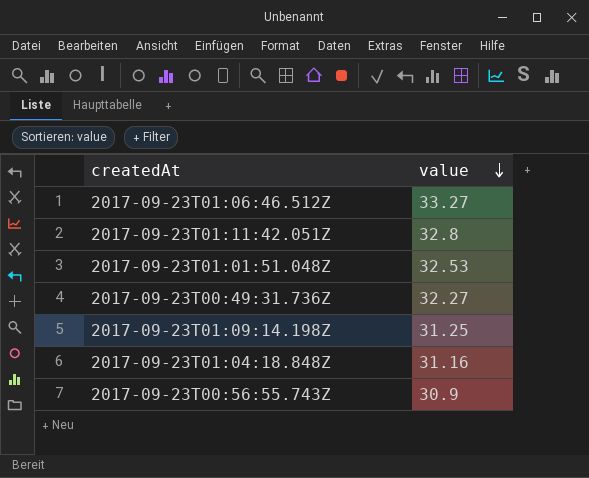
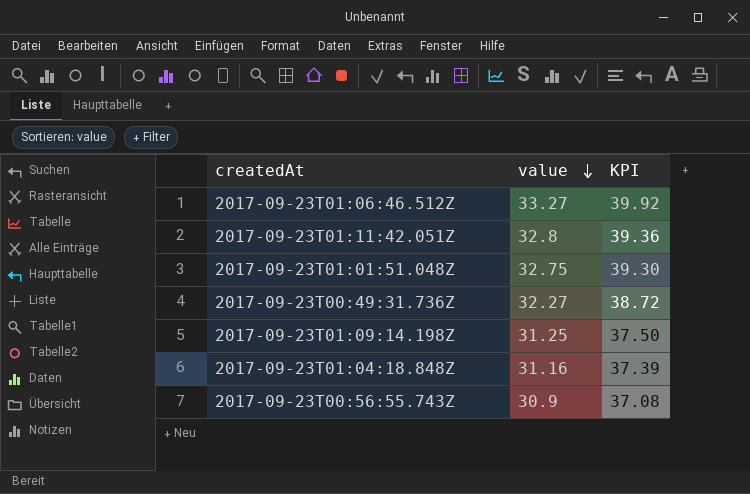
column KPI | formula: none -> [value] * 1.2
2017-09-23T01:01:51.048Z | value: 32.53 -> 32.75

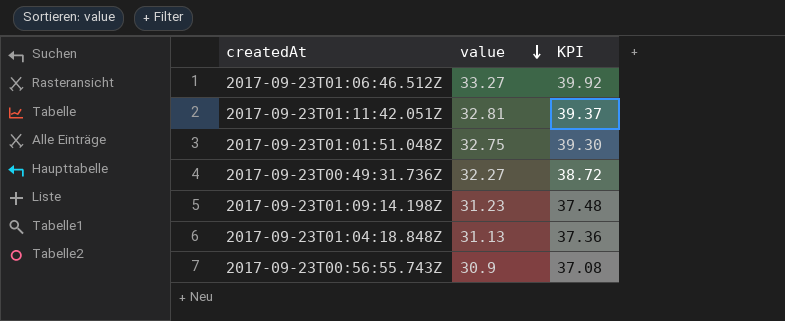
2017-09-23T01:11:42.051Z | value: 32.8 -> 32.81
2017-09-23T01:11:42.051Z | KPI: 39.36 -> 39.37
2017-09-23T01:09:14.198Z | value: 31.25 -> 31.23
2017-09-23T01:09:14.198Z | KPI: 37.50 -> 37.48
2017-09-23T01:04:18.848Z | value: 31.16 -> 31.13
2017-09-23T01:04:18.848Z | KPI: 37.39 -> 37.36

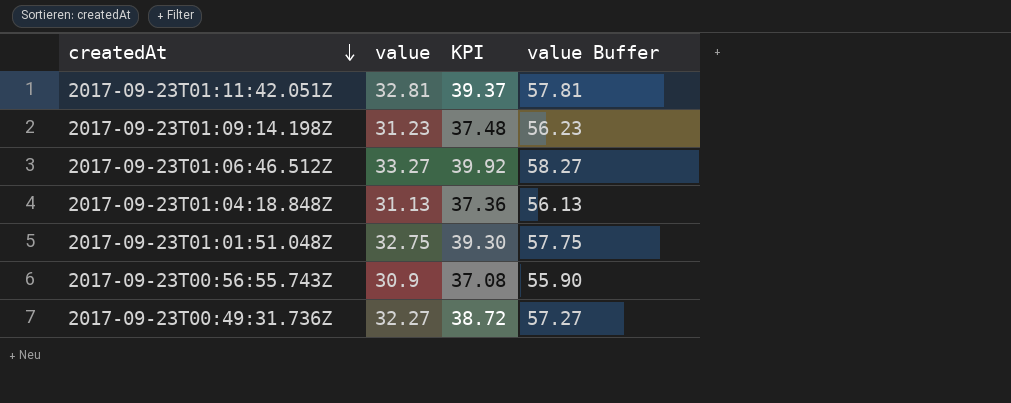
row order: value descending -> createdAt descending
column value Buffer | formula: none -> [value] + 25

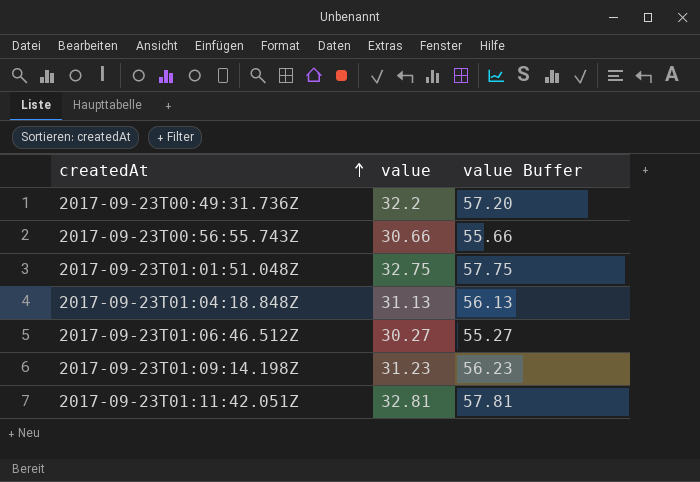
row order: createdAt descending -> createdAt ascending
column KPI | formula: [value] * 1.2 -> none
2017-09-23T00:49:31.736Z | value: 32.27 -> 32.2
2017-09-23T00:49:31.736Z | value Buffer: 57.27 -> 57.20
2017-09-23T00:56:55.743Z | value: 30.9 -> 30.66
2017-09-23T00:56:55.743Z | value Buffer: 55.90 -> 55.66
2017-09-23T01:06:46.512Z | value: 33.27 -> 30.27
2017-09-23T01:06:46.512Z | value Buffer: 58.27 -> 55.27

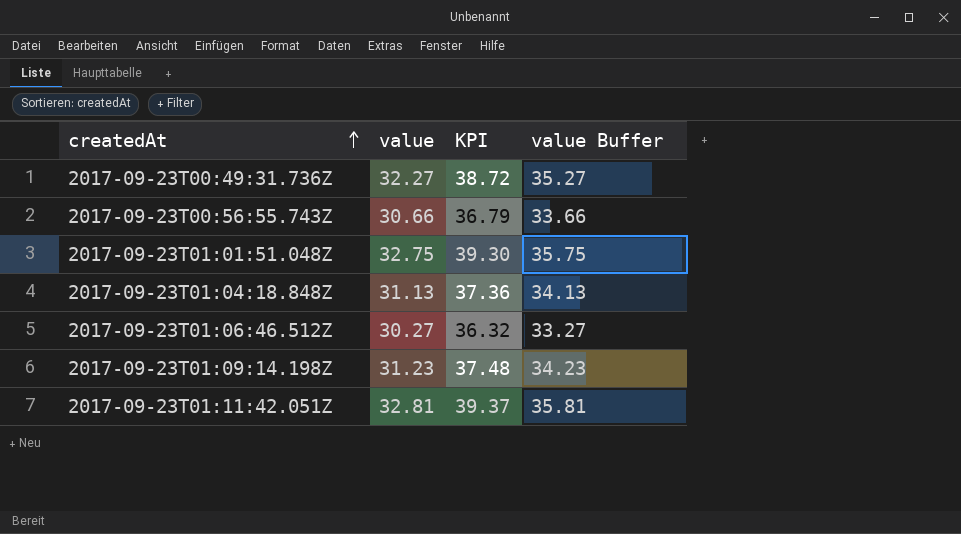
column KPI | formula: none -> [value] * 1.2
column value Buffer | formula: [value] + 25 -> [value] + 3
2017-09-23T00:49:31.736Z | value: 32.2 -> 32.27

